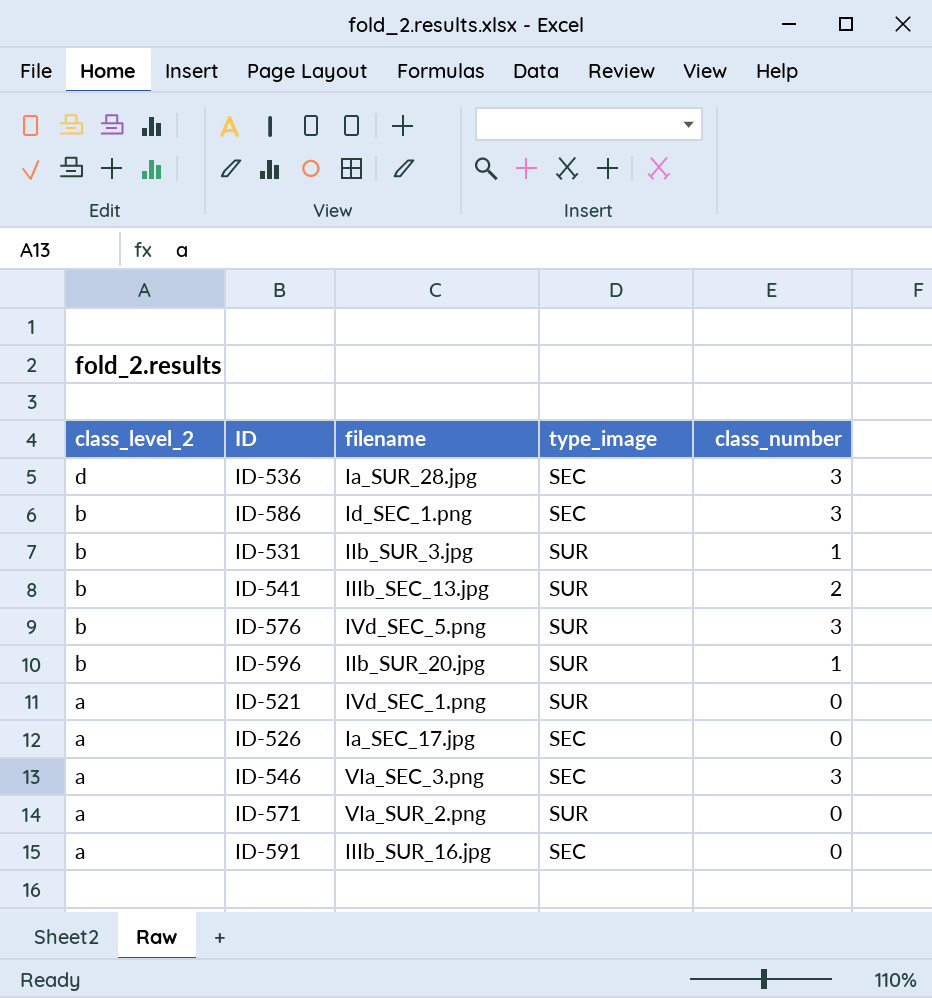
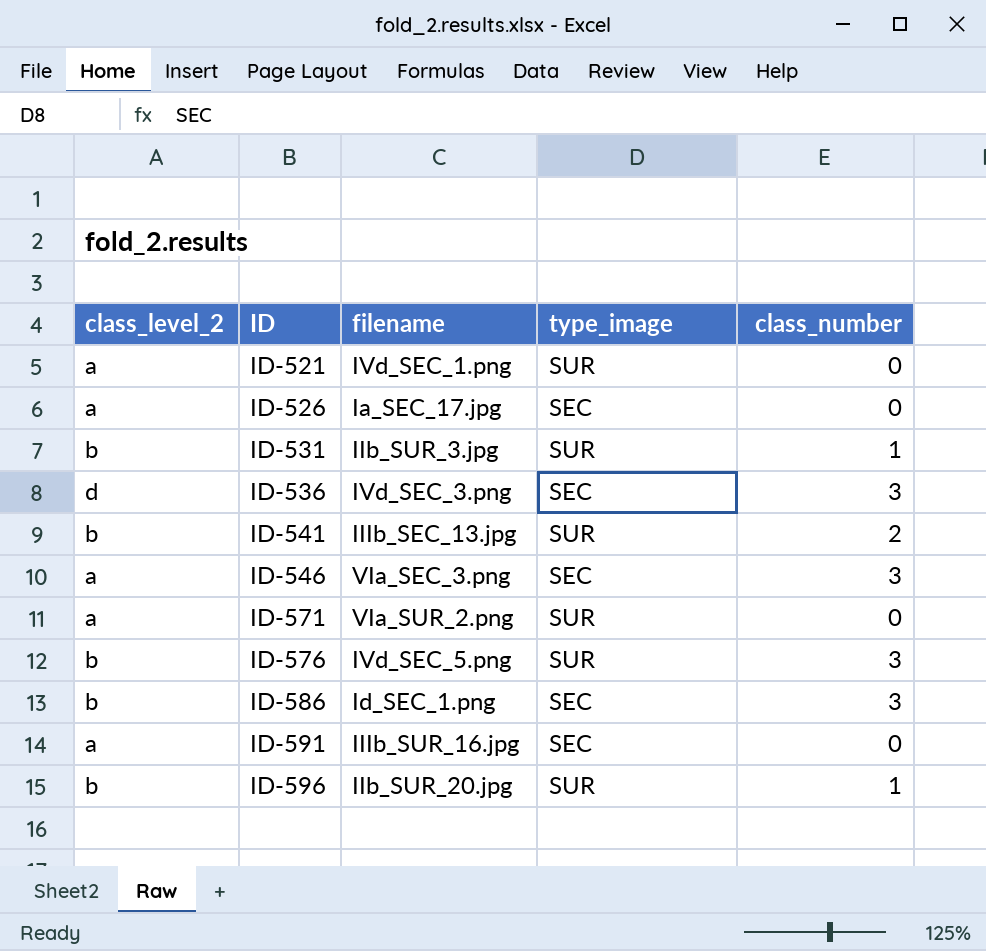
row order: class_level_2 descending -> ID ascending
ID-536 | filename: Ia_SUR_28.jpg -> IVd_SEC_3.png

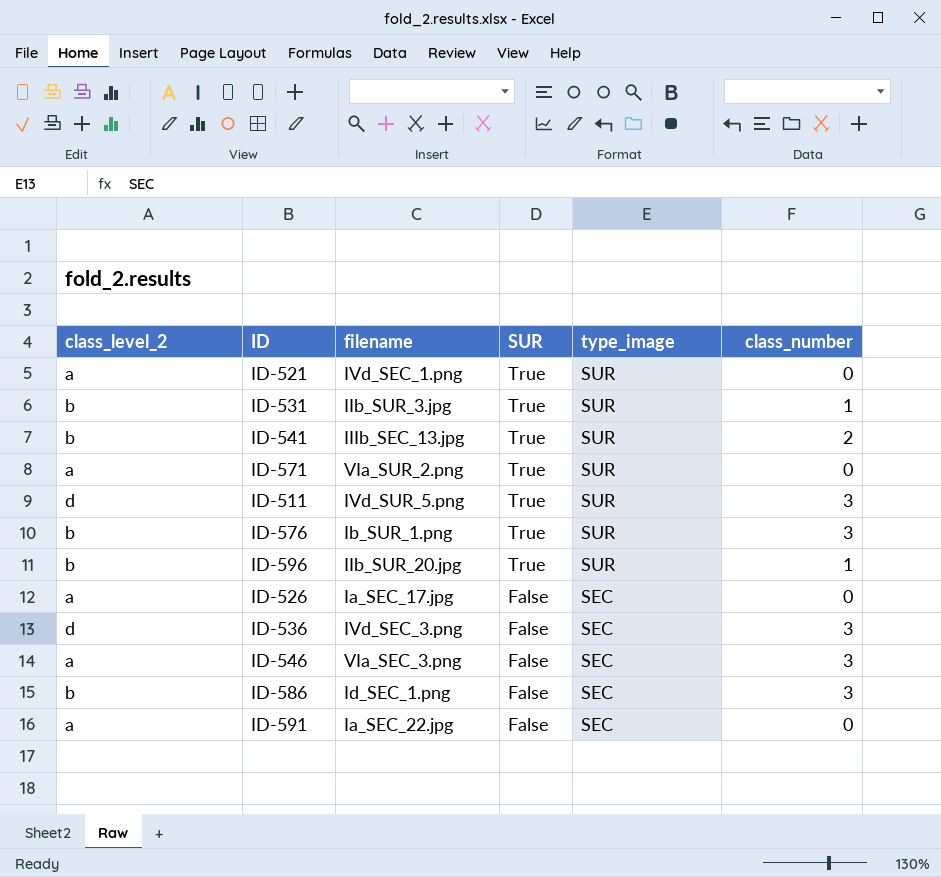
row order: ID ascending -> SUR descending
column SUR | position: none -> 4
row ID-511: none -> d | IVd_SUR_5.png | True | SUR | 3
ID-576 | filename: IVd_SEC_5.png -> Ib_SUR_1.png
ID-591 | filename: IIIb_SUR_16.jpg -> Ia_SEC_22.jpg

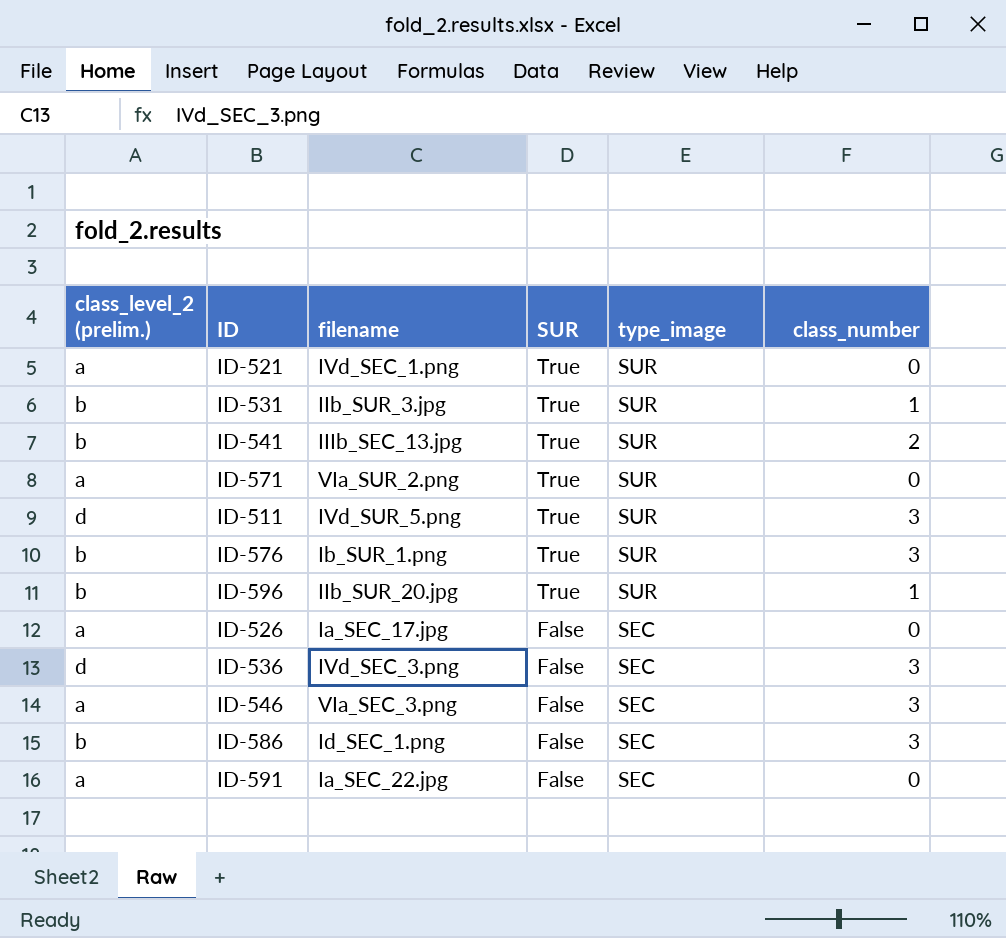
column name: class_level_2 -> class_level_2 (prelim.)

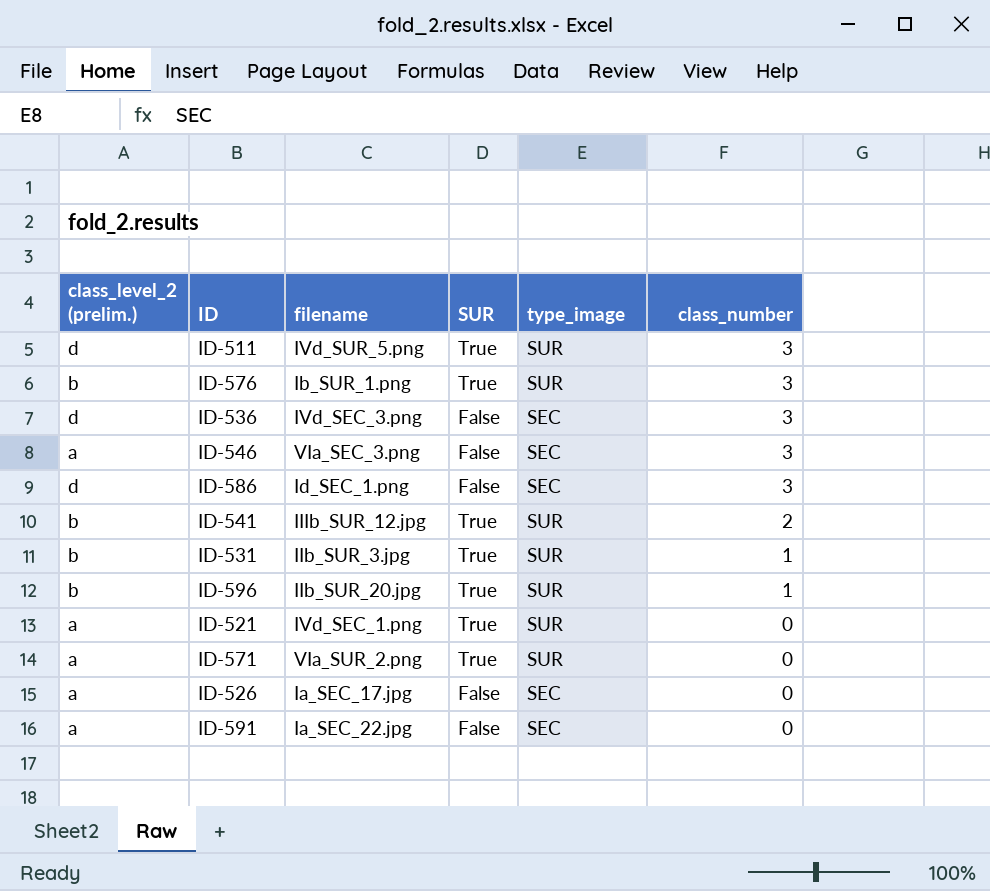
row order: SUR descending -> class_number descending
ID-586 | class_level_2 (prelim.): b -> d
ID-541 | filename: IIIb_SEC_13.jpg -> IIIb_SUR_12.jpg

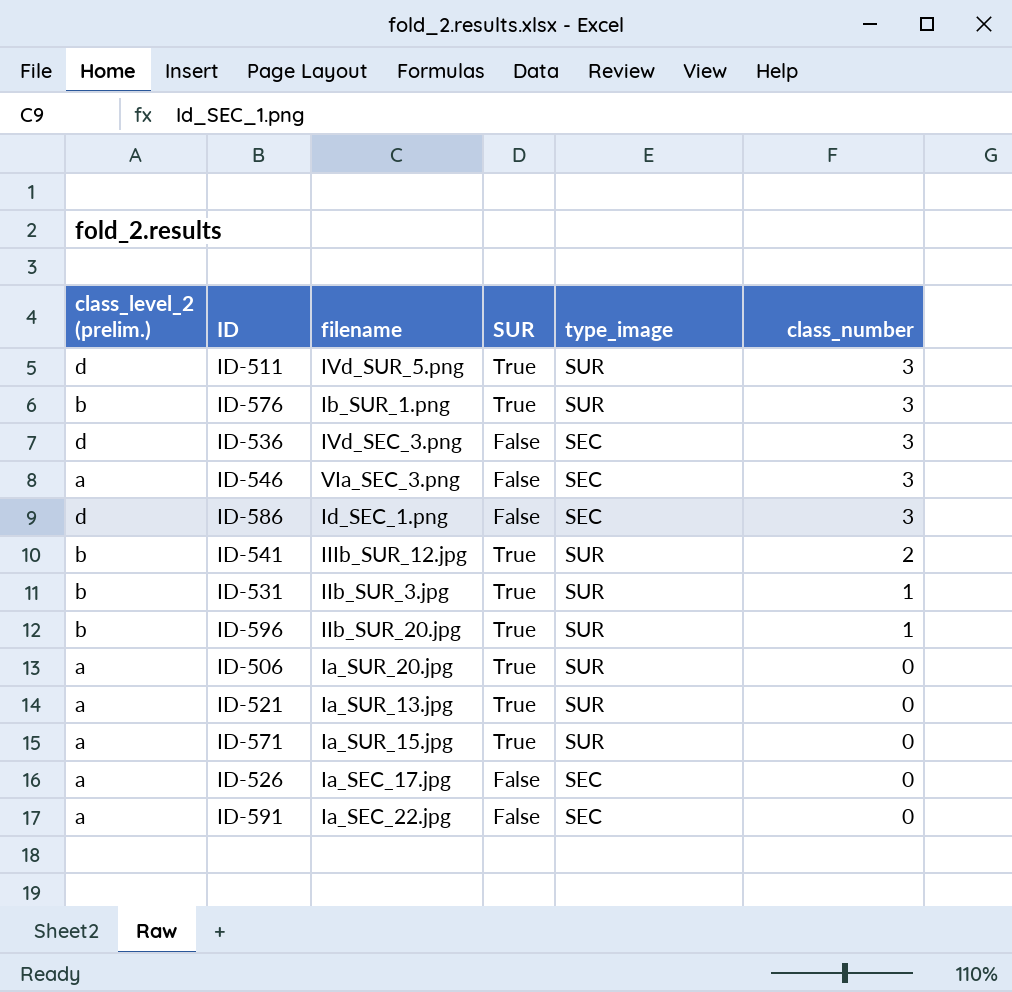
row ID-506: none -> a | Ia_SUR_20.jpg | True | SUR | 0
ID-521 | filename: IVd_SEC_1.png -> Ia_SUR_13.jpg
ID-571 | filename: VIa_SUR_2.png -> Ia_SUR_15.jpg

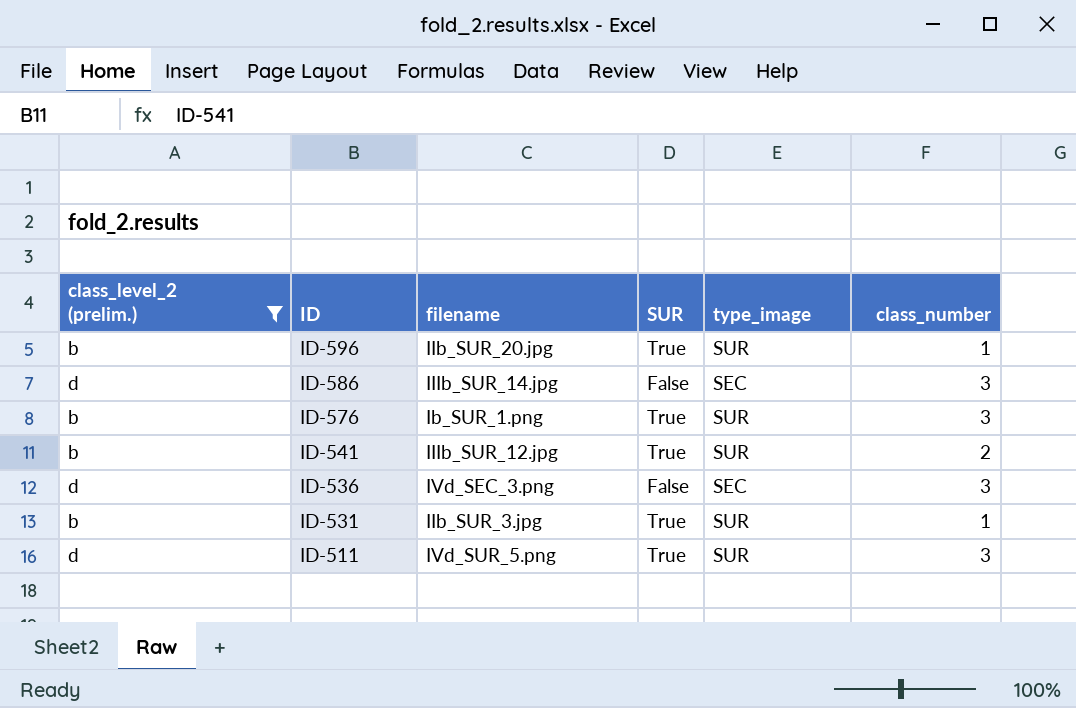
filter: none -> class_level_2 (prelim.) != a
row order: class_number descending -> ID descending
ID-586 | filename: Id_SEC_1.png -> IIIb_SUR_14.jpg

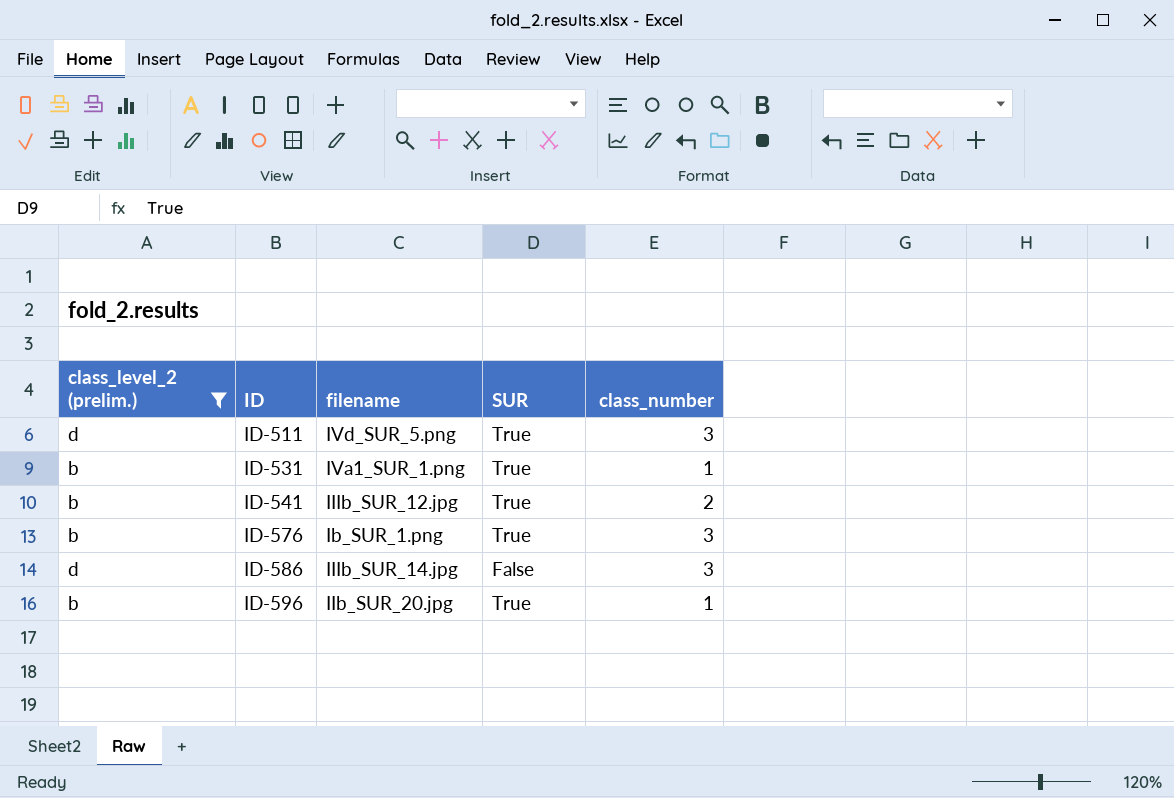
row order: ID descending -> ID ascending
column type_image | position: 5 -> none
row ID-536: d | IVd_SEC_3.png | False | SEC | 3 -> none
ID-531 | filename: IIb_SUR_3.jpg -> IVa1_SUR_1.png

